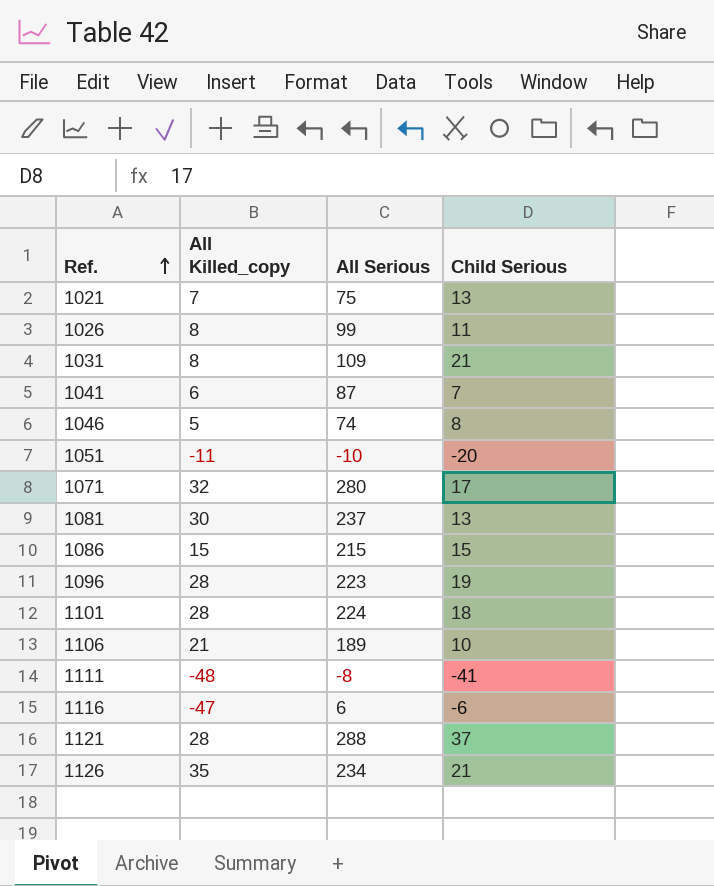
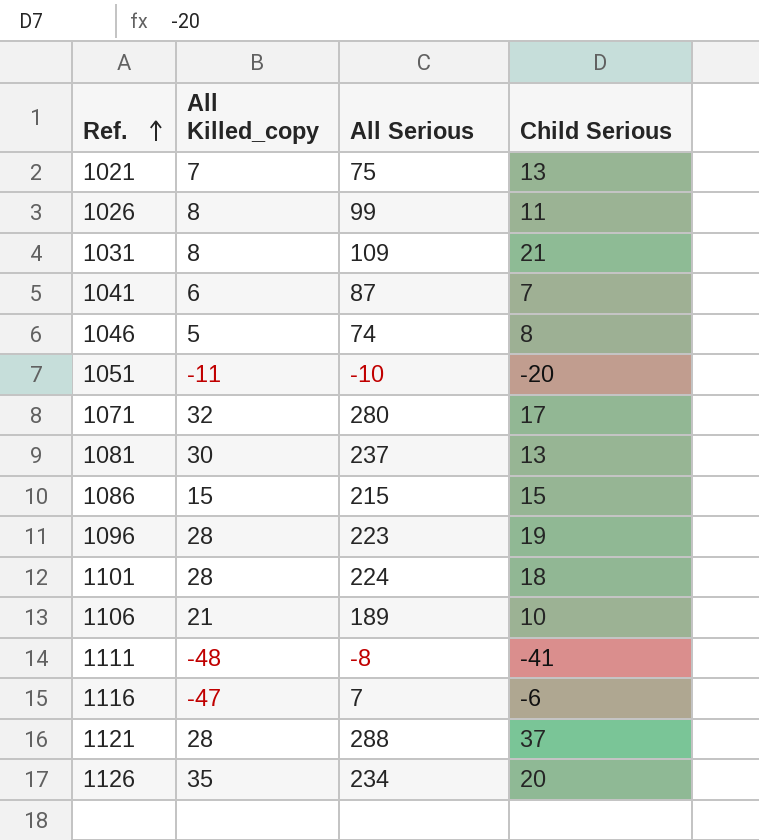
1116 | All Serious: 6 -> 7
1126 | Child Serious: 21 -> 20

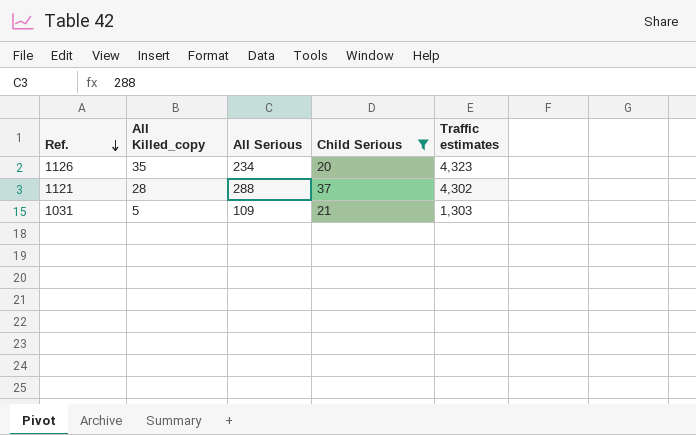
filter: none -> Child Serious >= 20
row order: Ref. ascending -> Ref. descending
column Traffic estimates | position: none -> 5
1031 | All Killed_copy: 8 -> 5

